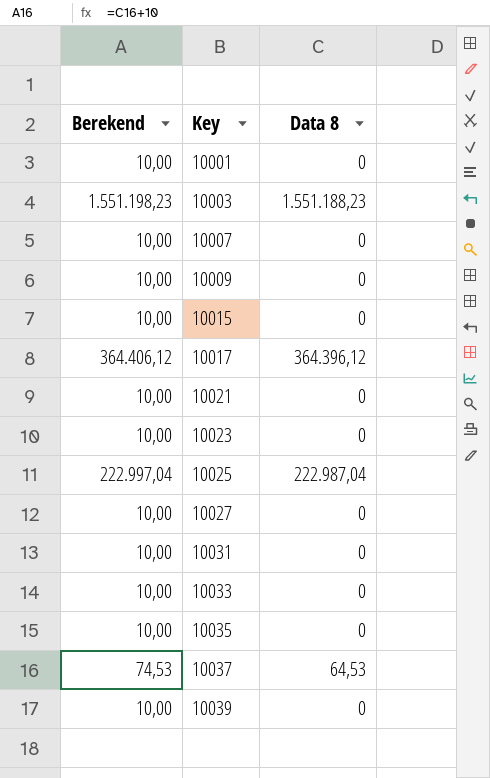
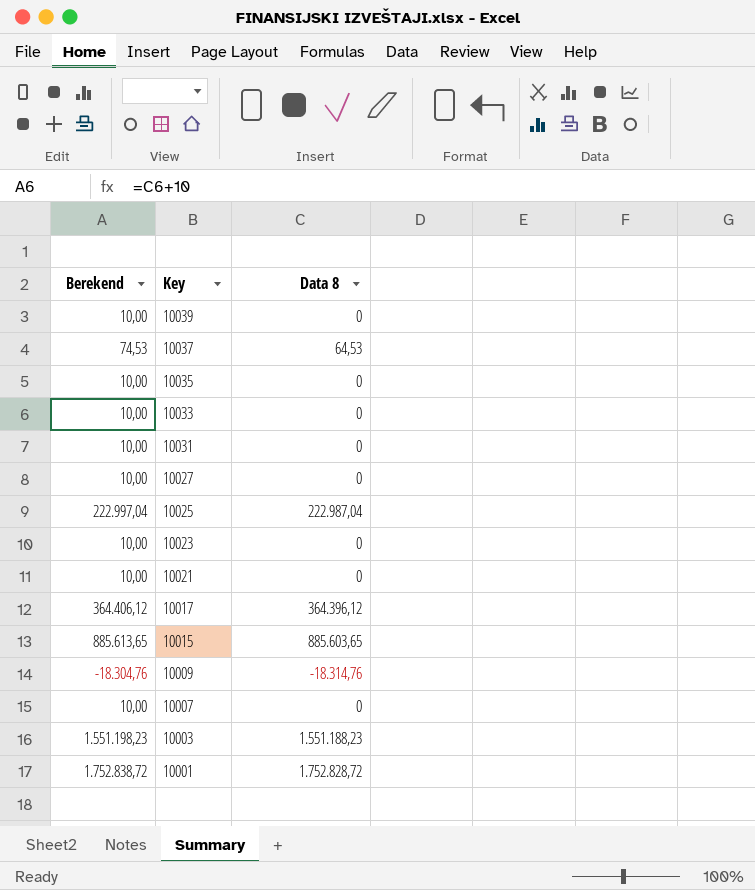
row order: Key ascending -> Key descending
10015 | Berekend: 10,00 -> 885.613,65
10015 | Data 8: 0 -> 885.603,65
10009 | Berekend: 10,00 -> -18.304,76
10009 | Data 8: 0 -> -18.314,76
10001 | Berekend: 10,00 -> 1.752.838,72
10001 | Data 8: 0 -> 1.752.828,72

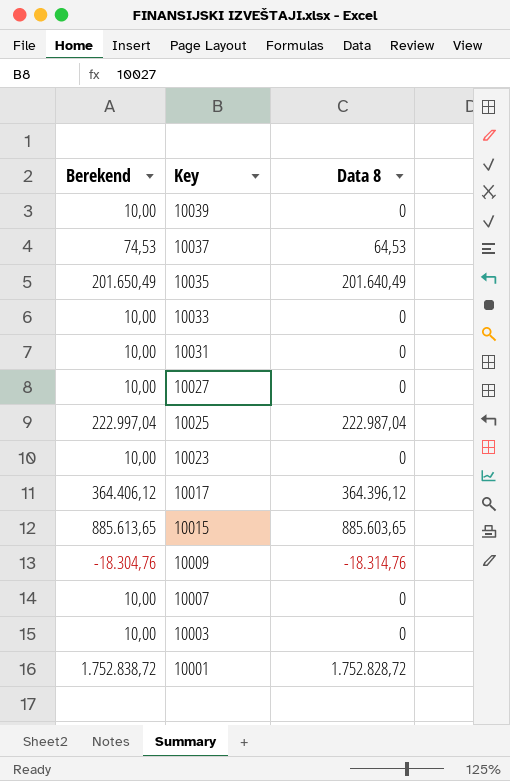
row 10021: 10,00 | 0 -> none
10035 | Berekend: 10,00 -> 201.650,49
10035 | Data 8: 0 -> 201.640,49
10003 | Berekend: 1.551.198,23 -> 10,00
10003 | Data 8: 1.551.188,23 -> 0

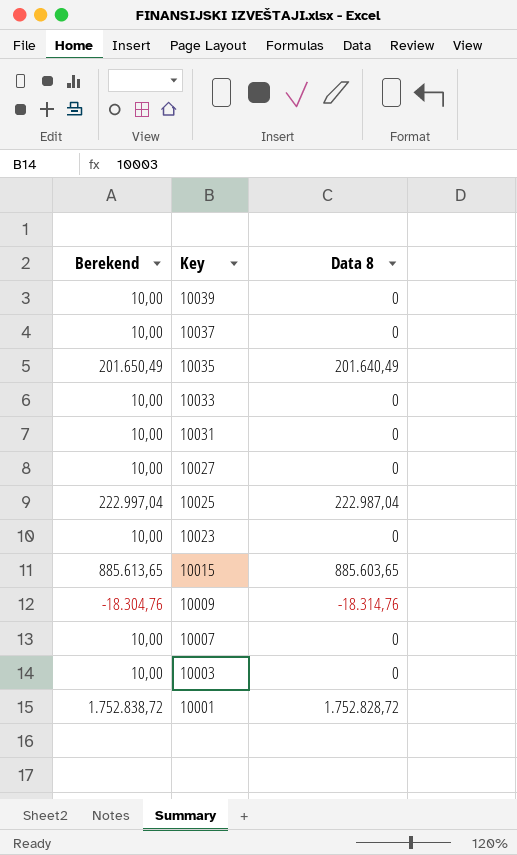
row 10017: 364.406,12 | 364.396,12 -> none
10037 | Berekend: 74,53 -> 10,00
10037 | Data 8: 64,53 -> 0

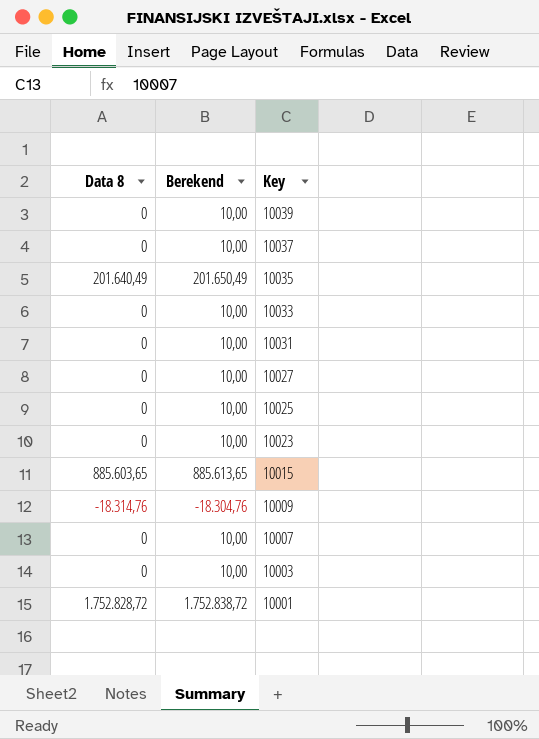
column Data 8 | position: 3 -> 1
10025 | Data 8: 222.987,04 -> 0
10025 | Berekend: 222.997,04 -> 10,00

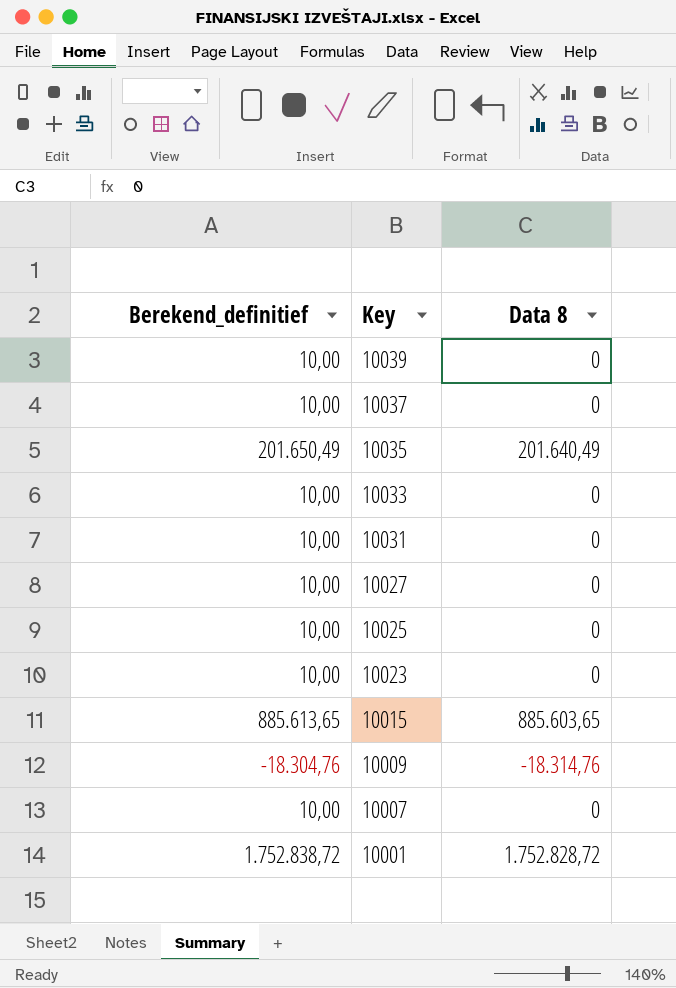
column name: Berekend -> Berekend_definitief
column Data 8 | position: 1 -> 3
row 10003: 0 | 10,00 -> none

